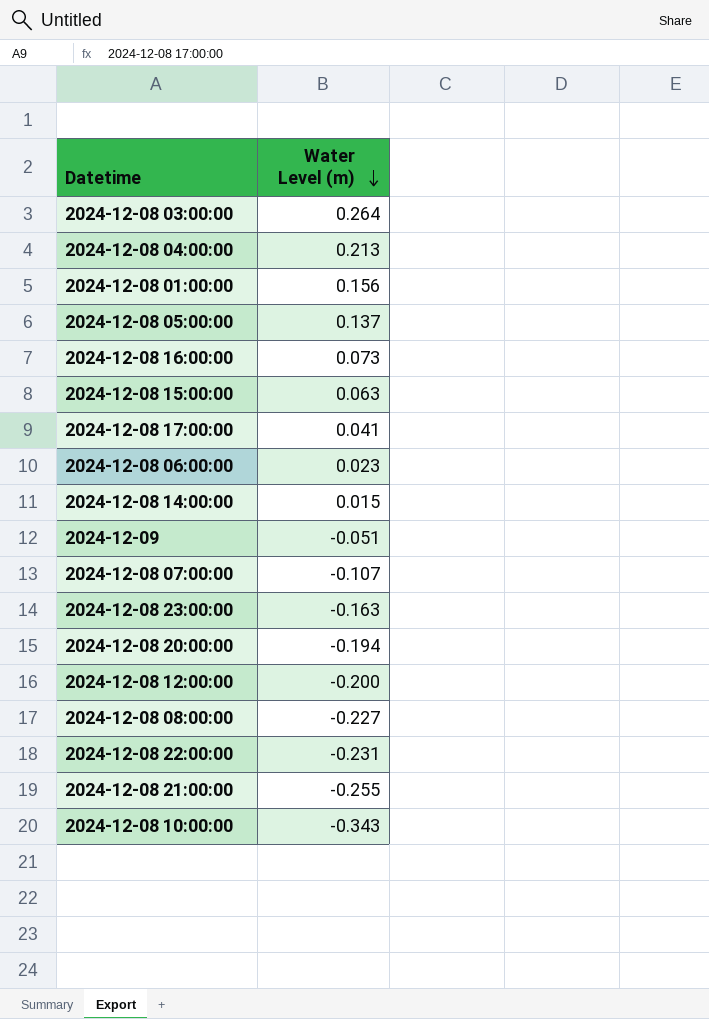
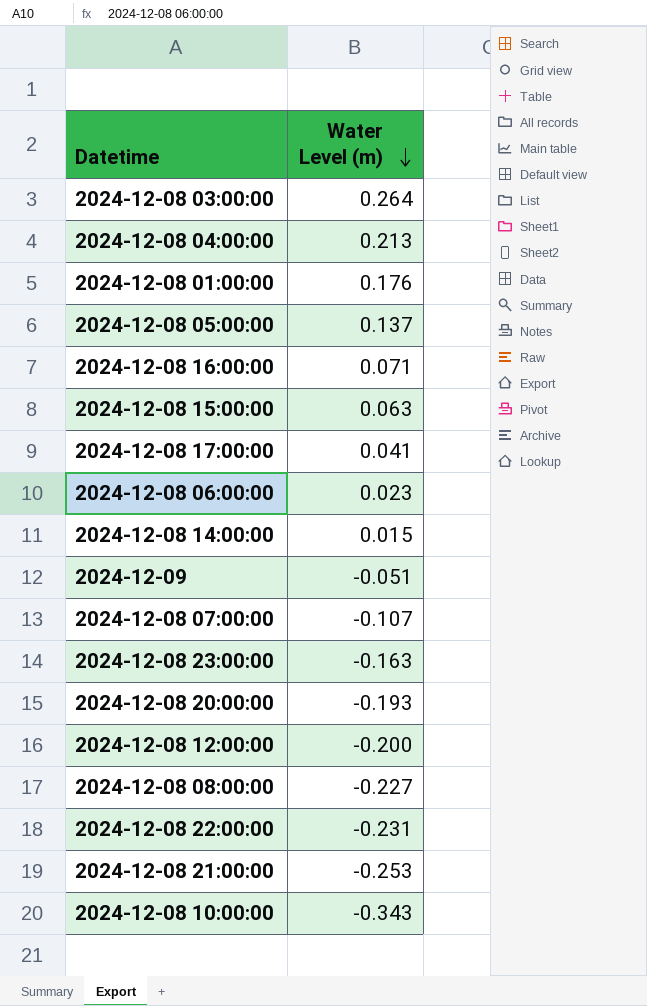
2024-12-08 01:00:00 | Water Level (m): 0.156 -> 0.176
2024-12-08 16:00:00 | Water Level (m): 0.073 -> 0.071
2024-12-08 20:00:00 | Water Level (m): -0.194 -> -0.193
2024-12-08 21:00:00 | Water Level (m): -0.255 -> -0.253

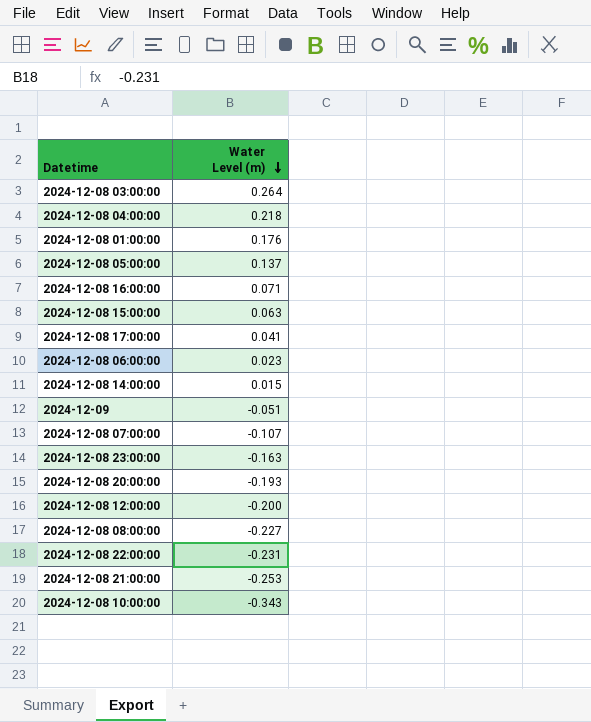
2024-12-08 04:00:00 | Water Level (m): 0.213 -> 0.218

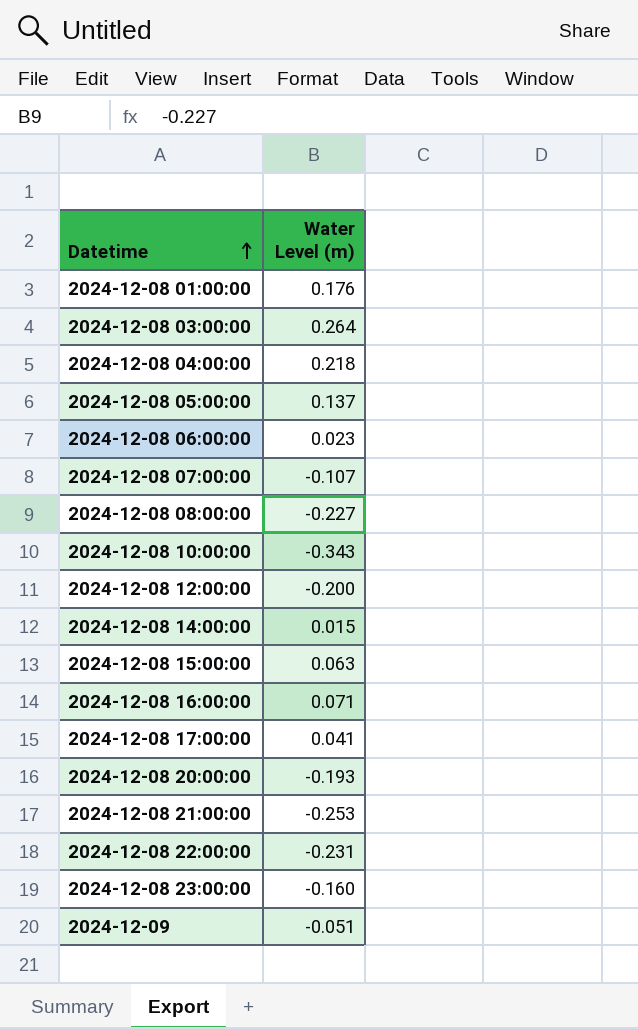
row order: Water Level (m) descending -> Datetime ascending
2024-12-08 23:00:00 | Water Level (m): -0.163 -> -0.160

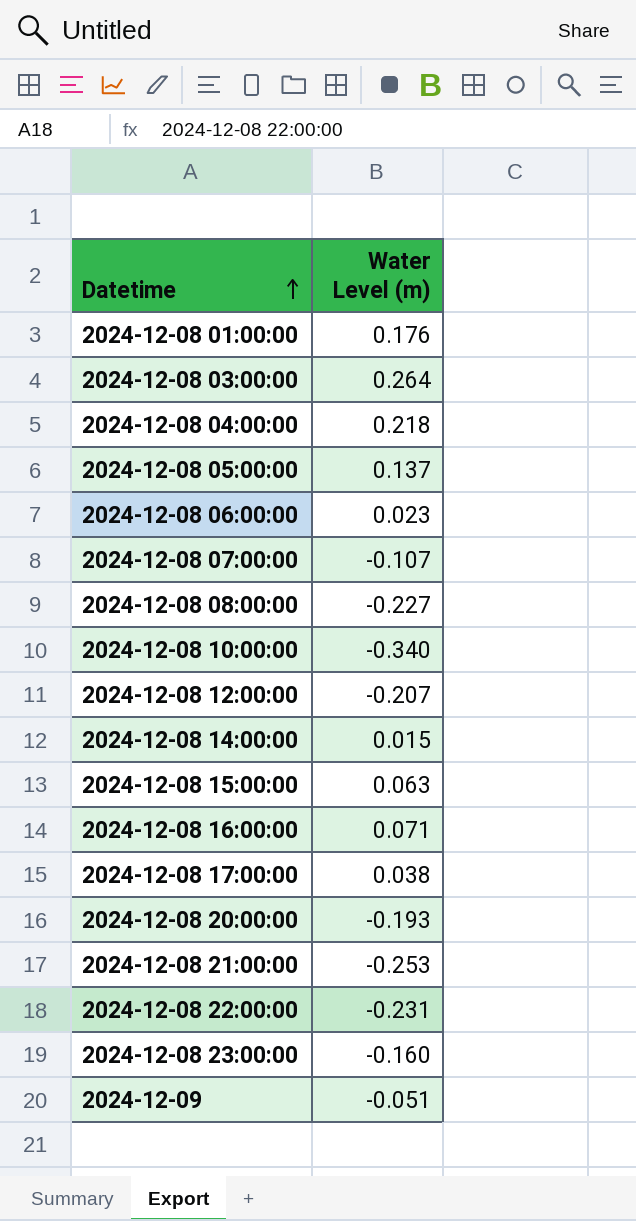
2024-12-08 10:00:00 | Water Level (m): -0.343 -> -0.340
2024-12-08 12:00:00 | Water Level (m): -0.200 -> -0.207
2024-12-08 17:00:00 | Water Level (m): 0.041 -> 0.038

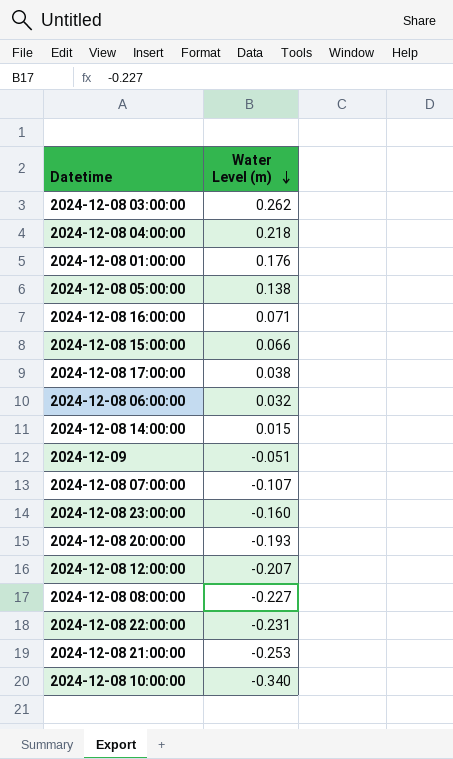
row order: Datetime ascending -> Water Level (m) descending
2024-12-08 03:00:00 | Water Level (m): 0.264 -> 0.262
2024-12-08 05:00:00 | Water Level (m): 0.137 -> 0.138
2024-12-08 15:00:00 | Water Level (m): 0.063 -> 0.066
2024-12-08 06:00:00 | Water Level (m): 0.023 -> 0.032

